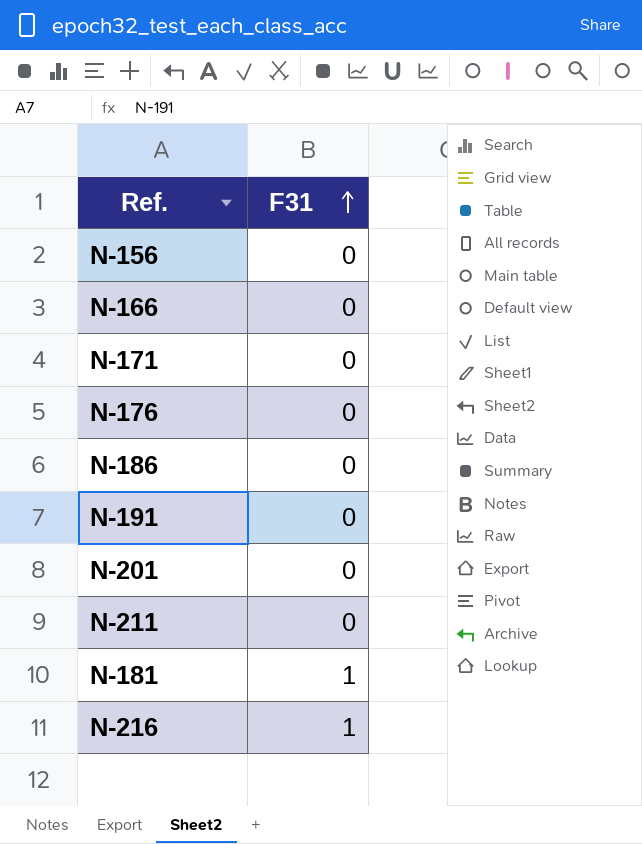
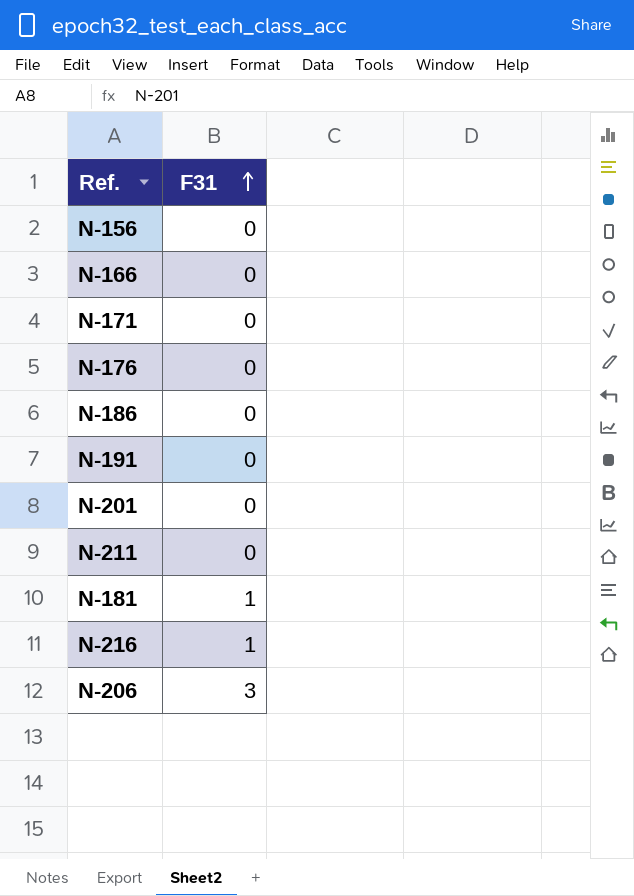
row N-206: none -> 3

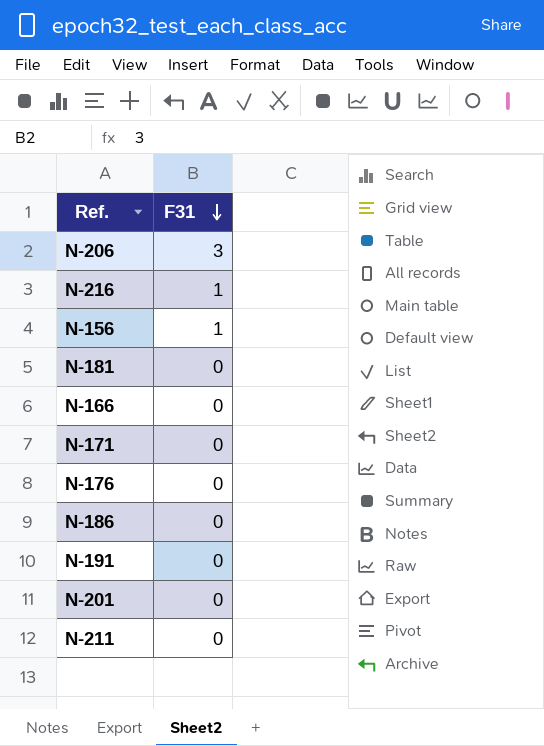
row order: F31 ascending -> F31 descending
N-156 | F31: 0 -> 1
N-181 | F31: 1 -> 0

